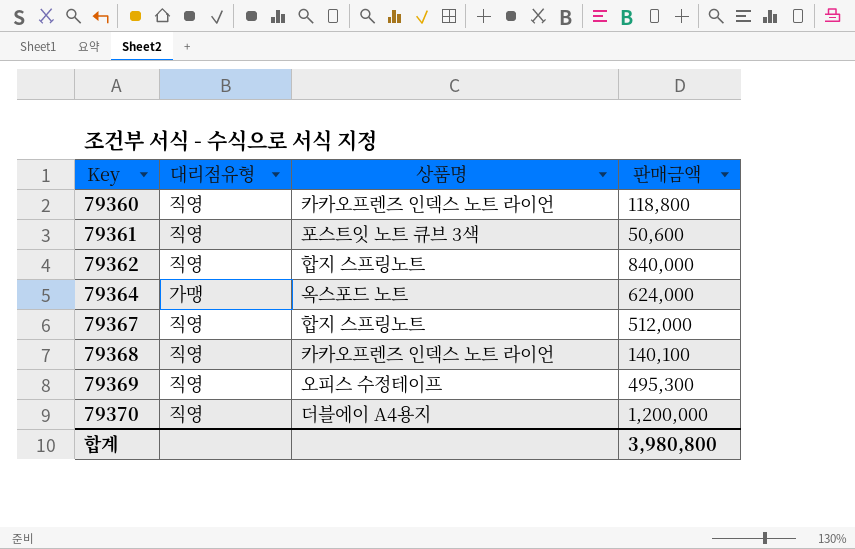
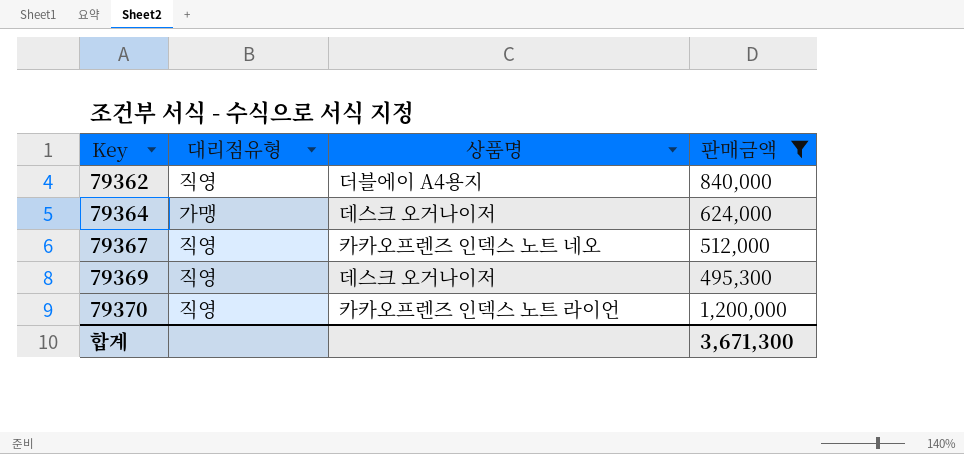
filter: none -> 판매금액 >= 495,300
79362 | 상품명: 합지 스프링노트 -> 더블에이 A4용지
79364 | 상품명: 옥스포드 노트 -> 데스크 오거나이저
79367 | 상품명: 합지 스프링노트 -> 카카오프렌즈 인덱스 노트 네오
79369 | 상품명: 오피스 수정테이프 -> 데스크 오거나이저
79370 | 상품명: 더블에이 A4용지 -> 카카오프렌즈 인덱스 노트 라이언
합계 | 판매금액: 3,980,800 -> 3,671,300

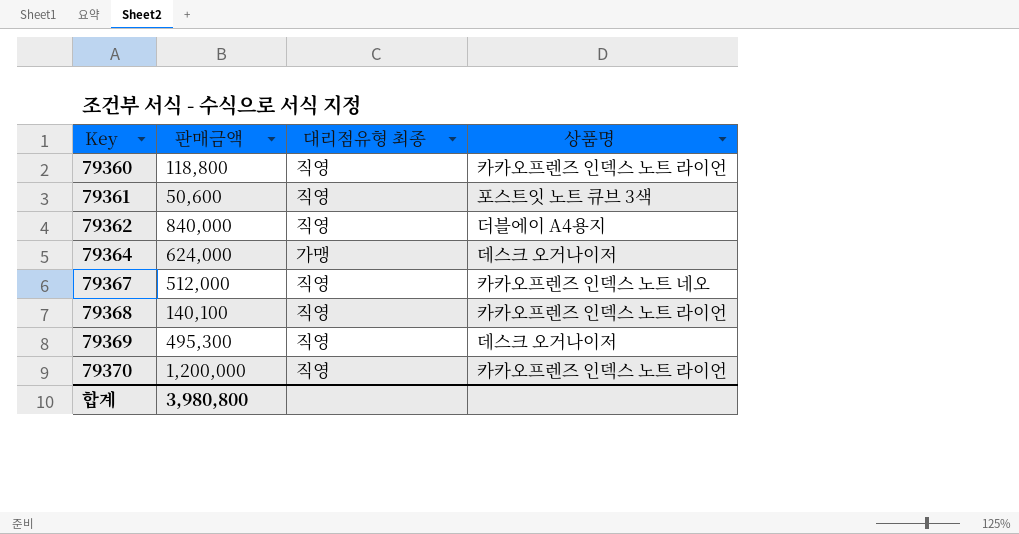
filter: 판매금액 >= 495,300 -> none
column 판매금액 | position: 4 -> 2
column name: 대리점유형 -> 대리점유형 최종
합계 | 판매금액: 3,671,300 -> 3,980,800

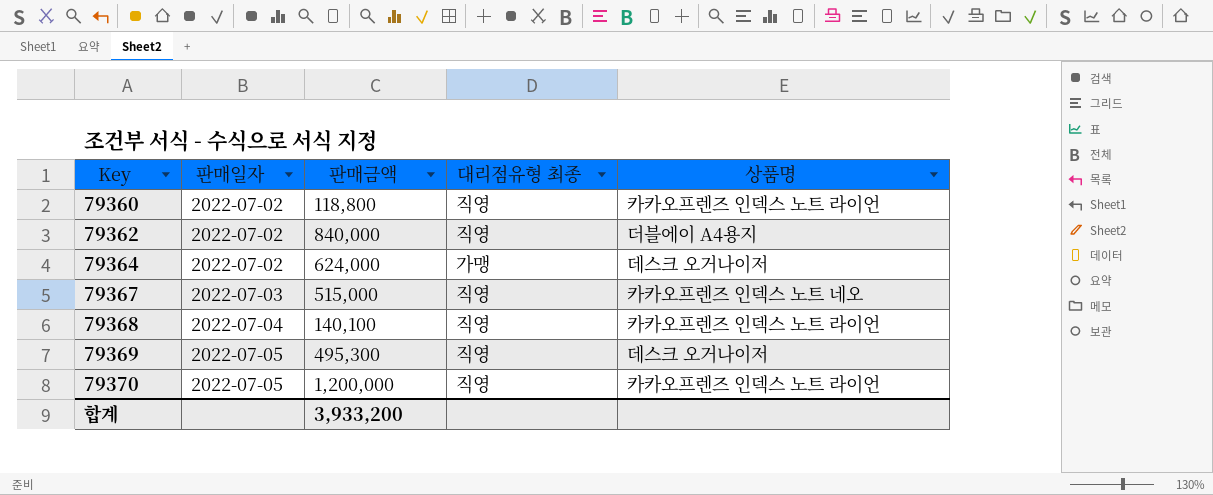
column 판매일자 | position: none -> 2
row 79361: 50,600 | 직영 | 포스트잇 노트 큐브 3색 -> none
79367 | 판매금액: 512,000 -> 515,000
합계 | 판매금액: 3,980,800 -> 3,933,200

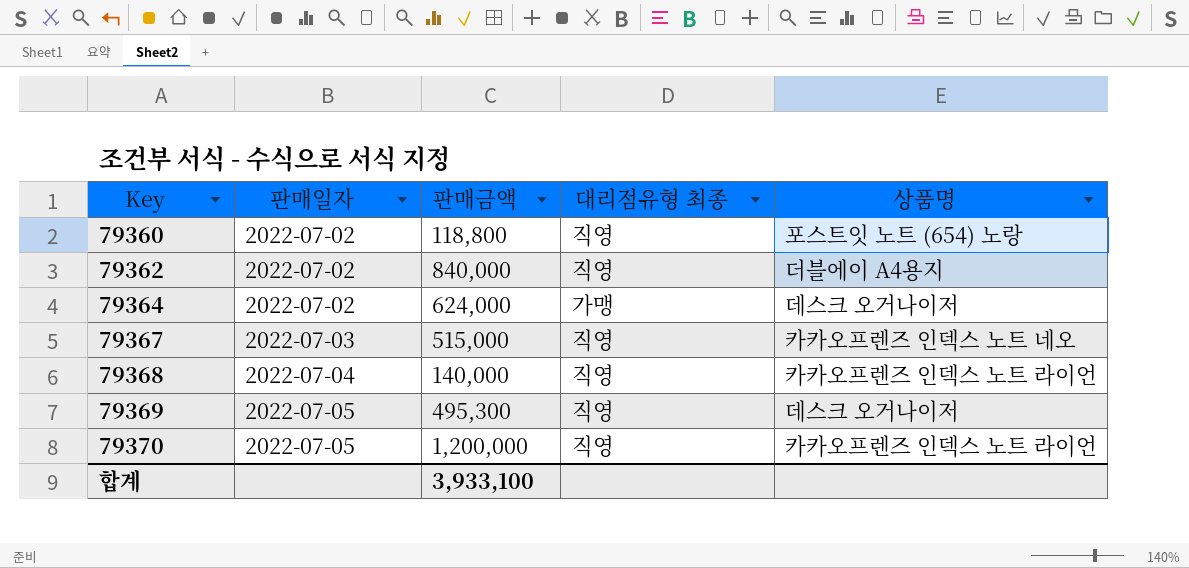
79360 | 상품명: 카카오프렌즈 인덱스 노트 라이언 -> 포스트잇 노트 (654) 노랑
79368 | 판매금액: 140,100 -> 140,000
합계 | 판매금액: 3,933,200 -> 3,933,100

